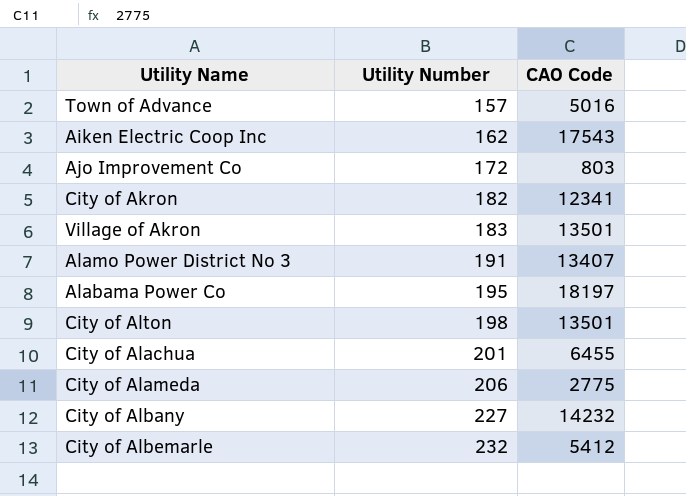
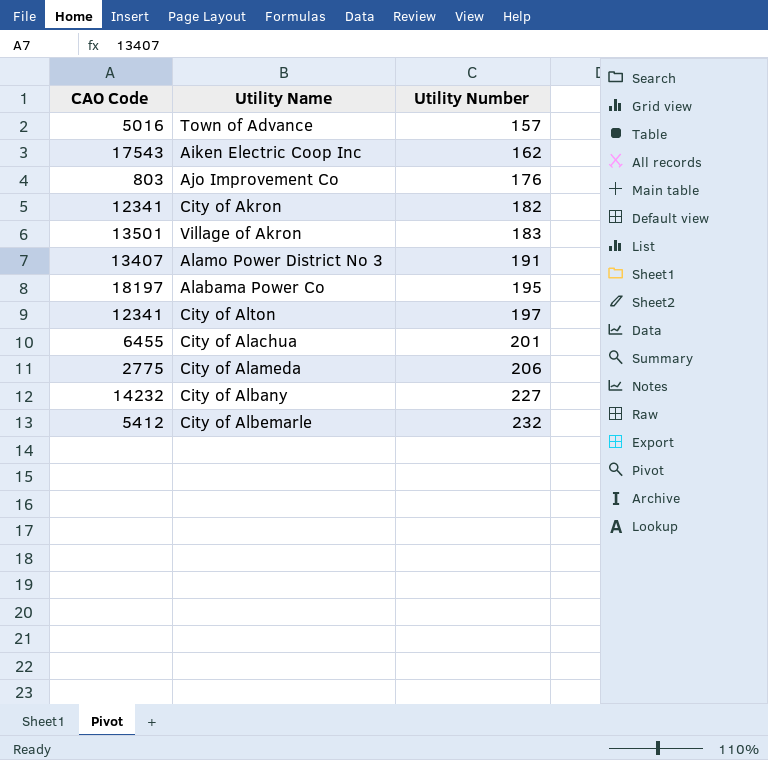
column CAO Code | position: 3 -> 1
Ajo Improvement Co | Utility Number: 172 -> 176
City of Alton | CAO Code: 13501 -> 12341
City of Alton | Utility Number: 198 -> 197

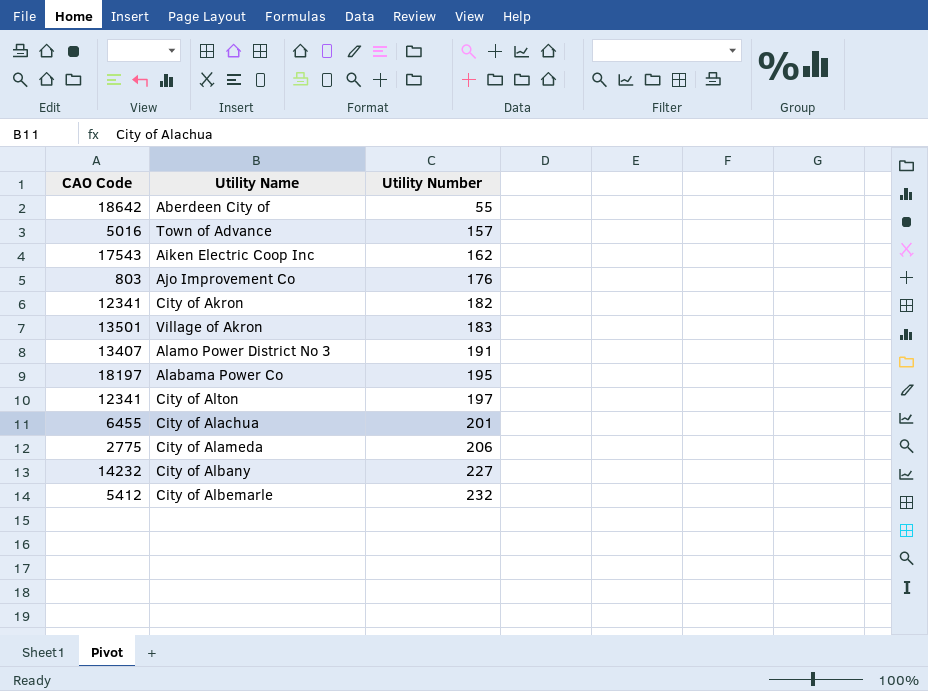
row Aberdeen City of: none -> 18642 | 55

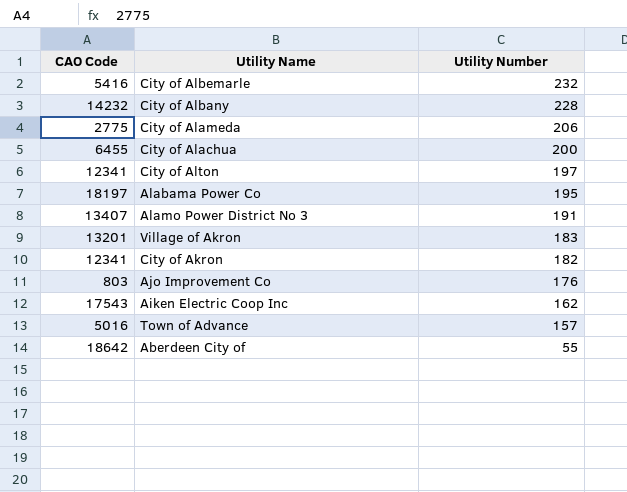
row order: Utility Number ascending -> Utility Number descending
City of Albemarle | CAO Code: 5412 -> 5416
City of Albany | Utility Number: 227 -> 228
City of Alachua | Utility Number: 201 -> 200
Village of Akron | CAO Code: 13501 -> 13201

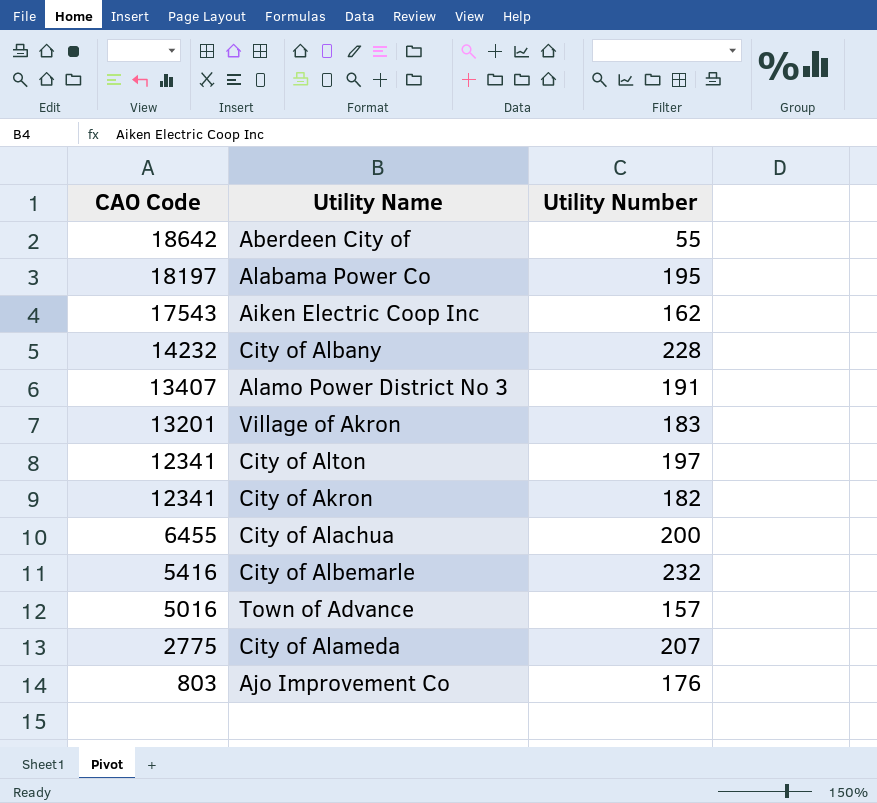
row order: Utility Number descending -> CAO Code descending
City of Alameda | Utility Number: 206 -> 207

